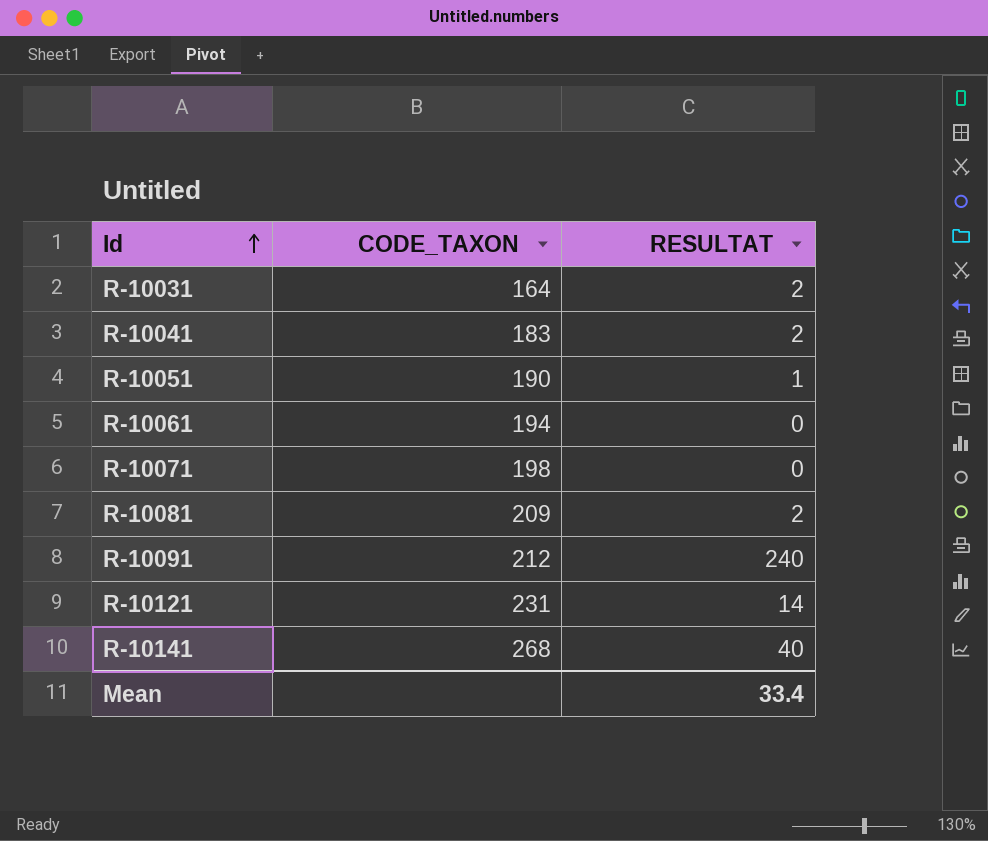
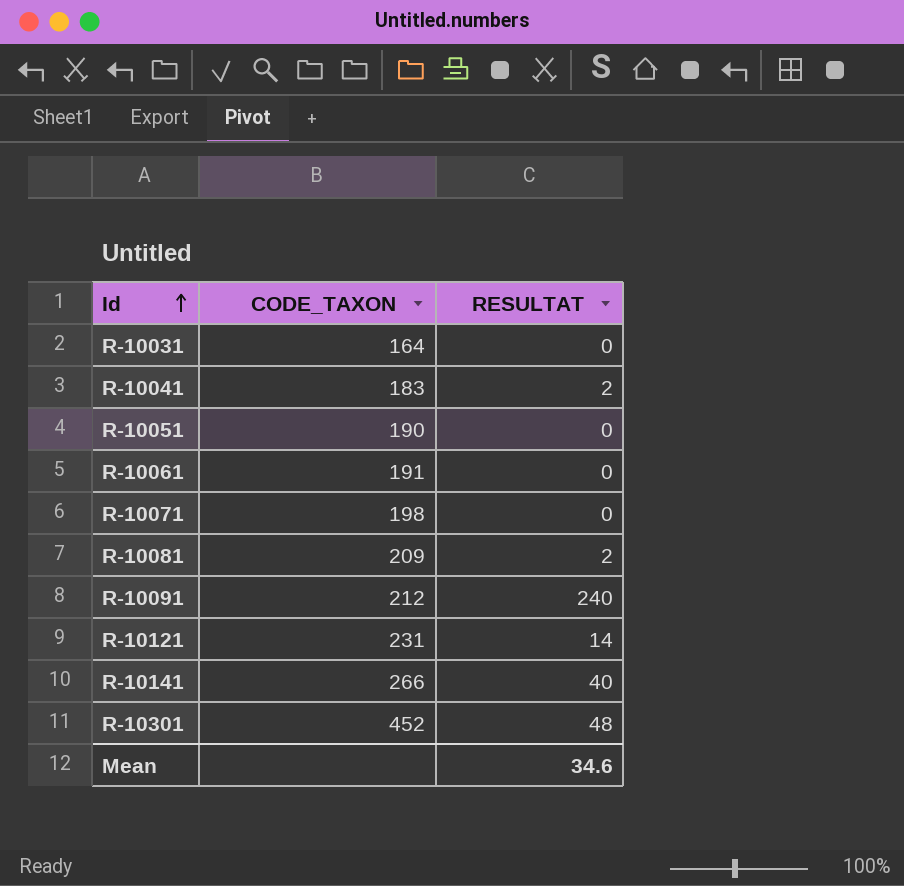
R-10031 | RESULTAT: 2 -> 0
R-10051 | RESULTAT: 1 -> 0
R-10061 | CODE_TAXON: 194 -> 191
R-10141 | CODE_TAXON: 268 -> 266
row R-10301: none -> 452 | 48
Mean | RESULTAT: 33.4 -> 34.6

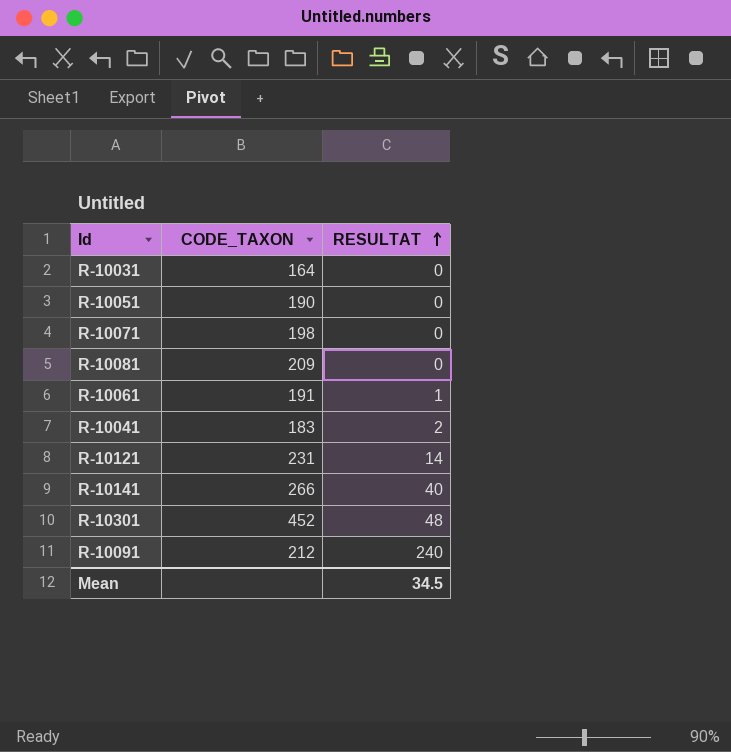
row order: Id ascending -> RESULTAT ascending
R-10081 | RESULTAT: 2 -> 0
R-10061 | RESULTAT: 0 -> 1
Mean | RESULTAT: 34.6 -> 34.5

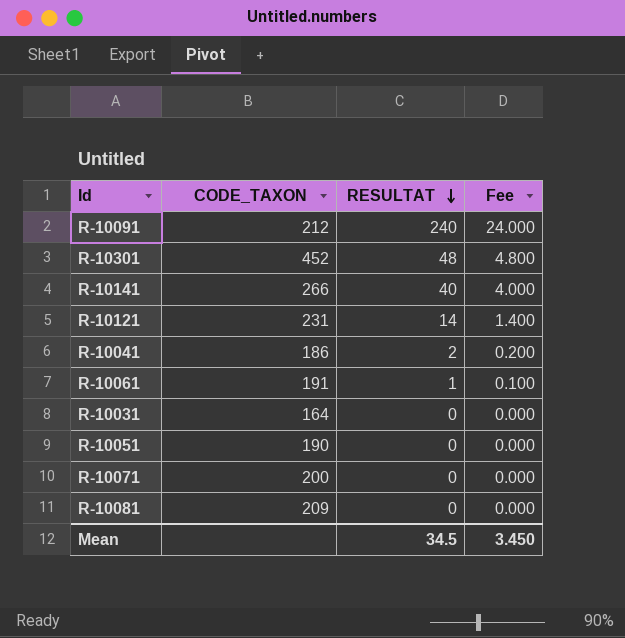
row order: RESULTAT ascending -> RESULTAT descending
column Fee | formula: none -> [RESULTAT] * 0.1
R-10041 | CODE_TAXON: 183 -> 186
R-10071 | CODE_TAXON: 198 -> 200

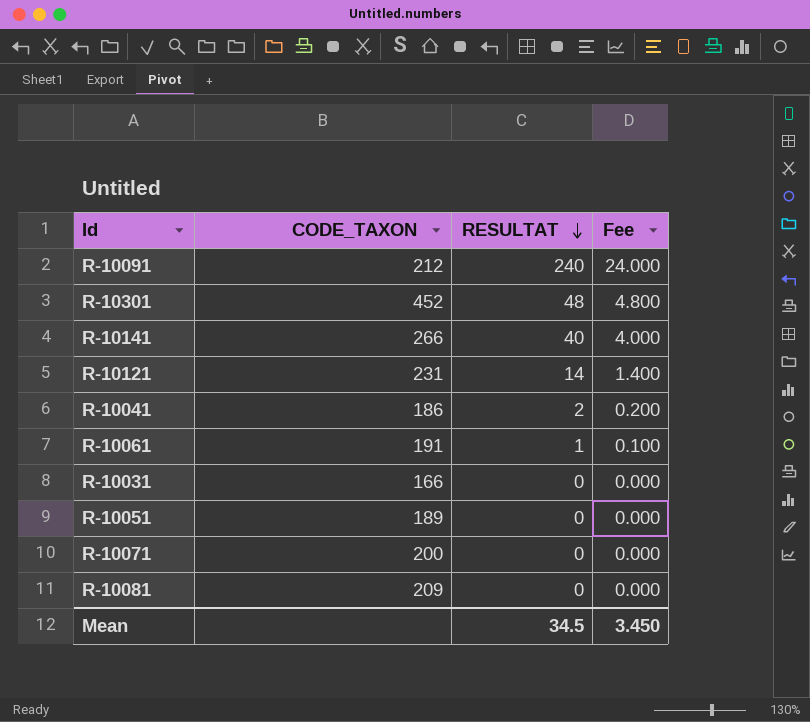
R-10031 | CODE_TAXON: 164 -> 166
R-10051 | CODE_TAXON: 190 -> 189

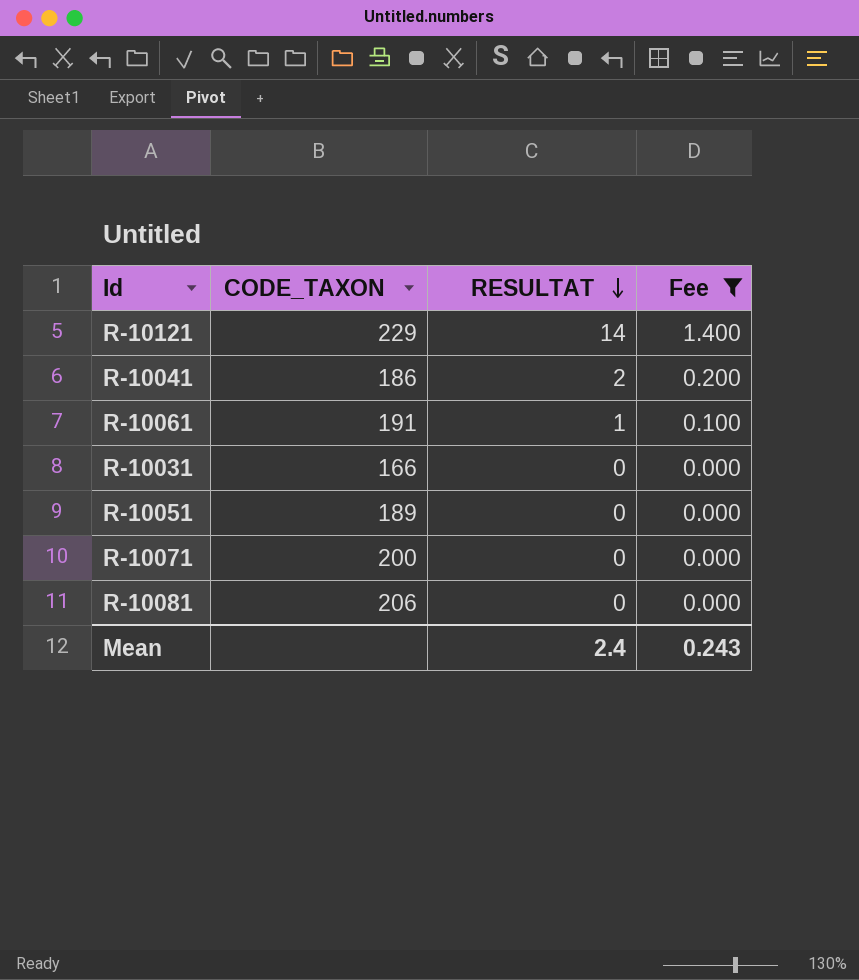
filter: none -> Fee <= 1.400
R-10121 | CODE_TAXON: 231 -> 229
R-10081 | CODE_TAXON: 209 -> 206
Mean | RESULTAT: 34.5 -> 2.4
Mean | Fee: 3.450 -> 0.243

